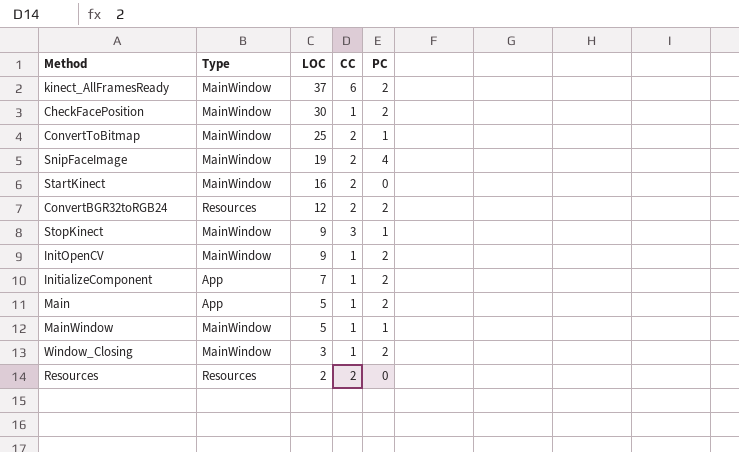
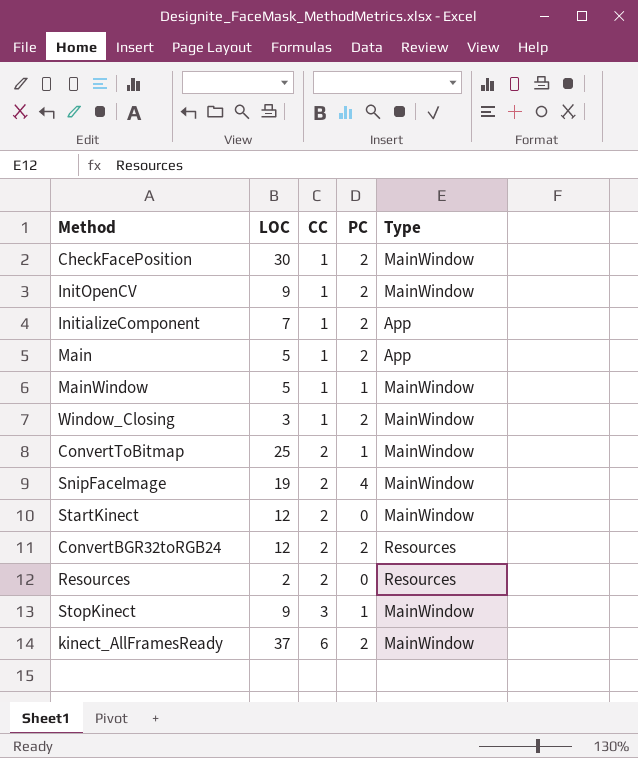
row order: LOC descending -> CC ascending
column Type | position: 2 -> 5
StartKinect | LOC: 16 -> 12

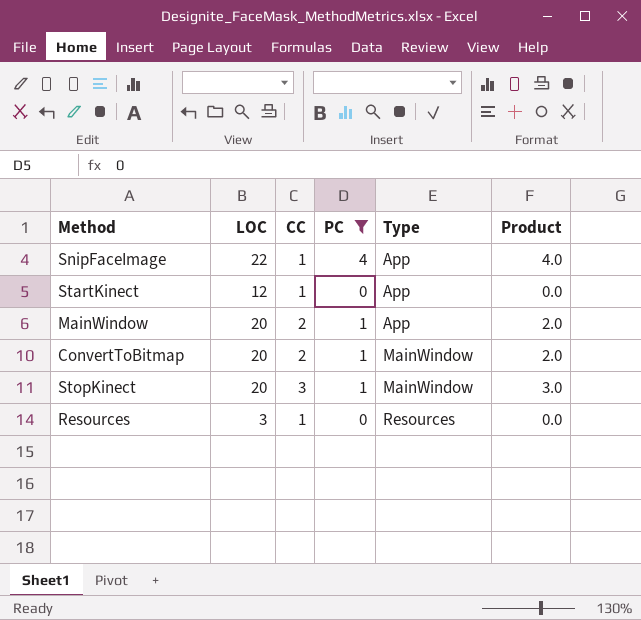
filter: none -> PC != 2
row order: CC ascending -> Type ascending
column Product | formula: none -> [CC] * [PC]
SnipFaceImage | LOC: 19 -> 22
SnipFaceImage | CC: 2 -> 1
SnipFaceImage | Type: MainWindow -> App
StartKinect | CC: 2 -> 1
StartKinect | Type: MainWindow -> App
MainWindow | LOC: 5 -> 20
MainWindow | CC: 1 -> 2
MainWindow | Type: MainWindow -> App
ConvertToBitmap | LOC: 25 -> 20
StopKinect | LOC: 9 -> 20
Resources | LOC: 2 -> 3
Resources | CC: 2 -> 1

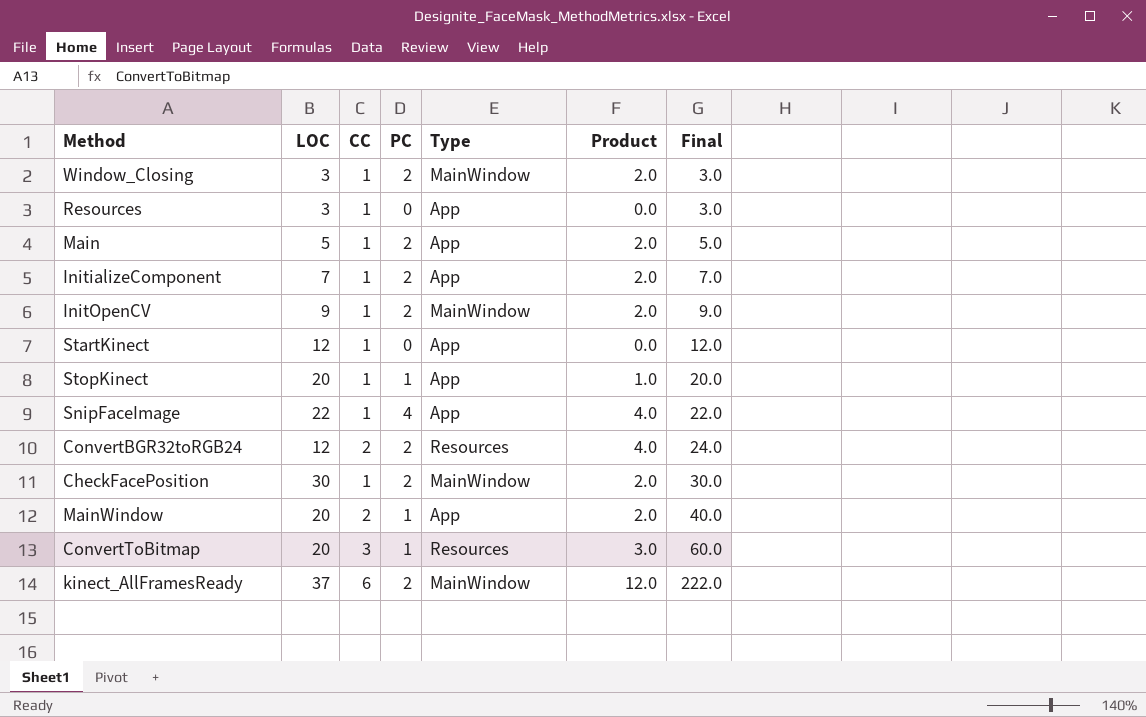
filter: PC != 2 -> none
row order: Type ascending -> Final ascending
column Final | formula: none -> [LOC] * [CC]
Resources | Type: Resources -> App
StopKinect | CC: 3 -> 1
StopKinect | Type: MainWindow -> App
StopKinect | Product: 3.0 -> 1.0
ConvertToBitmap | CC: 2 -> 3
ConvertToBitmap | Type: MainWindow -> Resources
ConvertToBitmap | Product: 2.0 -> 3.0

